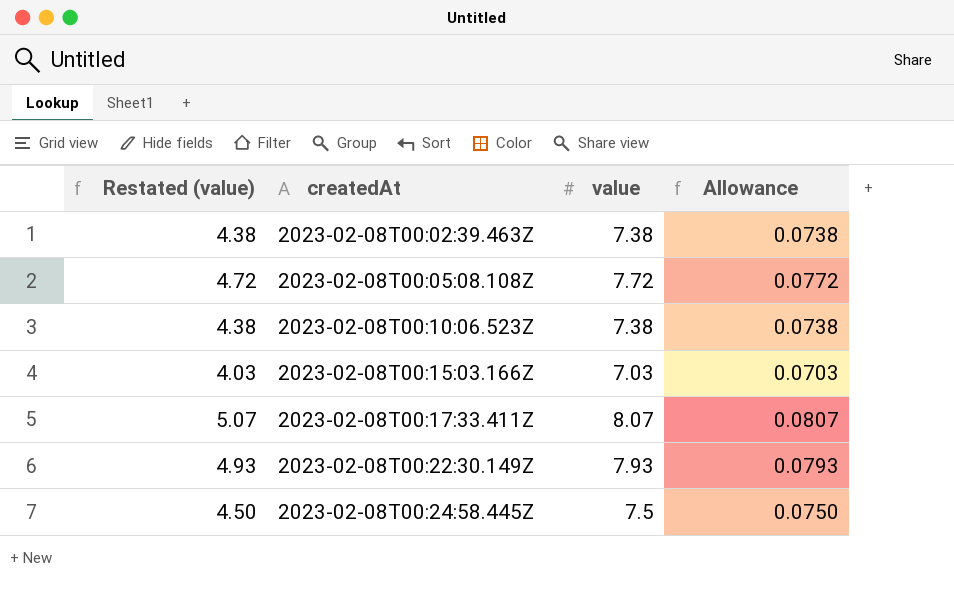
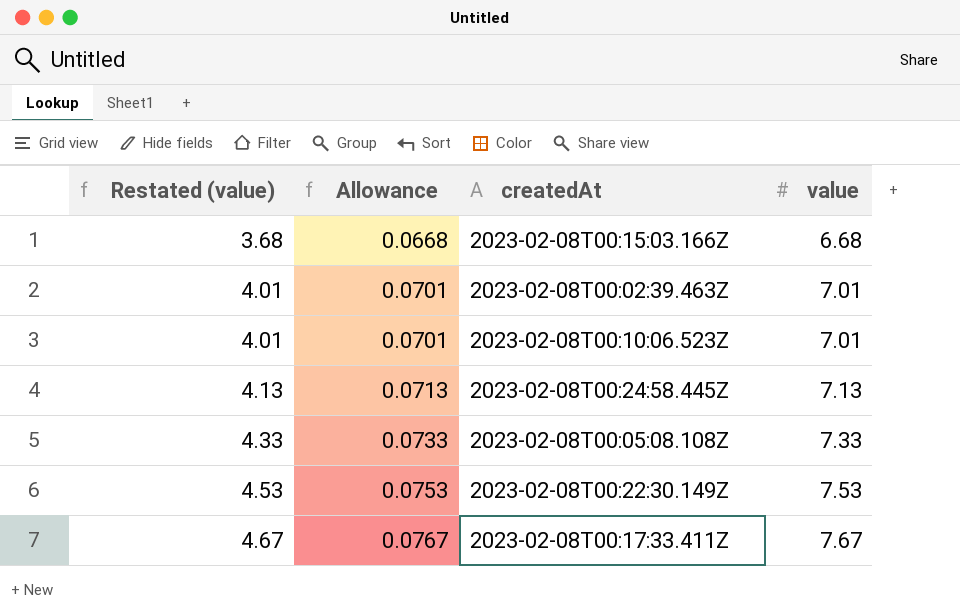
row order: createdAt ascending -> Restated (value) ascending
column Allowance | position: 4 -> 2
2023-02-08T00:15:03.166Z | Restated (value): 4.03 -> 3.68
2023-02-08T00:15:03.166Z | Allowance: 0.0703 -> 0.0668
2023-02-08T00:15:03.166Z | value: 7.03 -> 6.68
2023-02-08T00:02:39.463Z | Restated (value): 4.38 -> 4.01
2023-02-08T00:02:39.463Z | Allowance: 0.0738 -> 0.0701
2023-02-08T00:02:39.463Z | value: 7.38 -> 7.01
2023-02-08T00:10:06.523Z | Restated (value): 4.38 -> 4.01
2023-02-08T00:10:06.523Z | Allowance: 0.0738 -> 0.0701
2023-02-08T00:10:06.523Z | value: 7.38 -> 7.01
2023-02-08T00:24:58.445Z | Restated (value): 4.50 -> 4.13
2023-02-08T00:24:58.445Z | Allowance: 0.0750 -> 0.0713
2023-02-08T00:24:58.445Z | value: 7.5 -> 7.13
2023-02-08T00:05:08.108Z | Restated (value): 4.72 -> 4.33
2023-02-08T00:05:08.108Z | Allowance: 0.0772 -> 0.0733
2023-02-08T00:05:08.108Z | value: 7.72 -> 7.33
2023-02-08T00:22:30.149Z | Restated (value): 4.93 -> 4.53
2023-02-08T00:22:30.149Z | Allowance: 0.0793 -> 0.0753
2023-02-08T00:22:30.149Z | value: 7.93 -> 7.53
2023-02-08T00:17:33.411Z | Restated (value): 5.07 -> 4.67
2023-02-08T00:17:33.411Z | Allowance: 0.0807 -> 0.0767
2023-02-08T00:17:33.411Z | value: 8.07 -> 7.67

